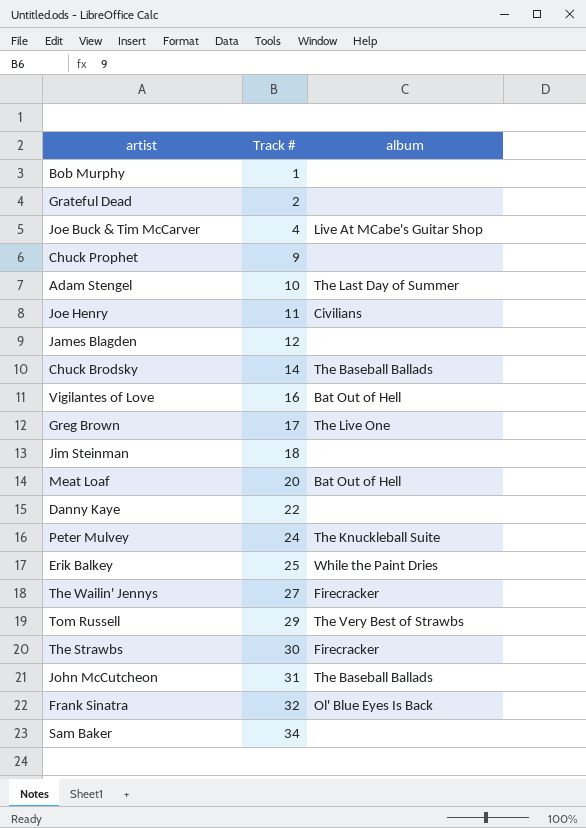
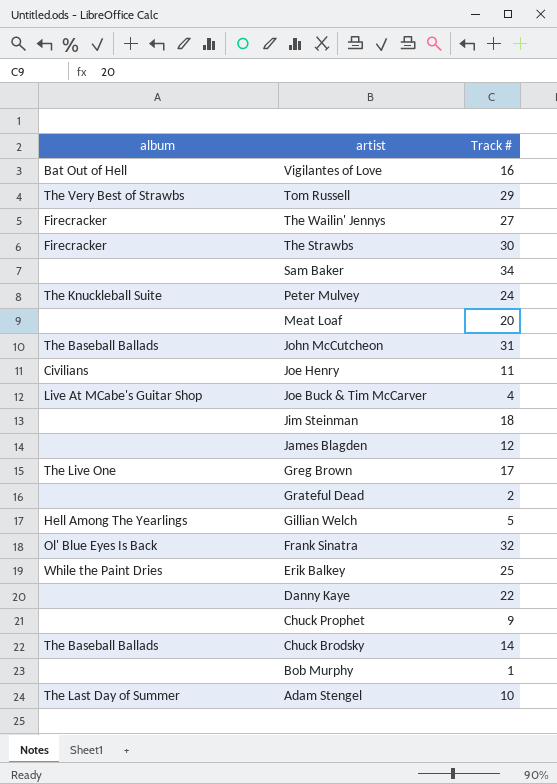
row order: Track # ascending -> artist descending
column album | position: 3 -> 1
Meat Loaf | album: Bat Out of Hell -> none
row Gillian Welch: none -> Hell Among The Yearlings | 5

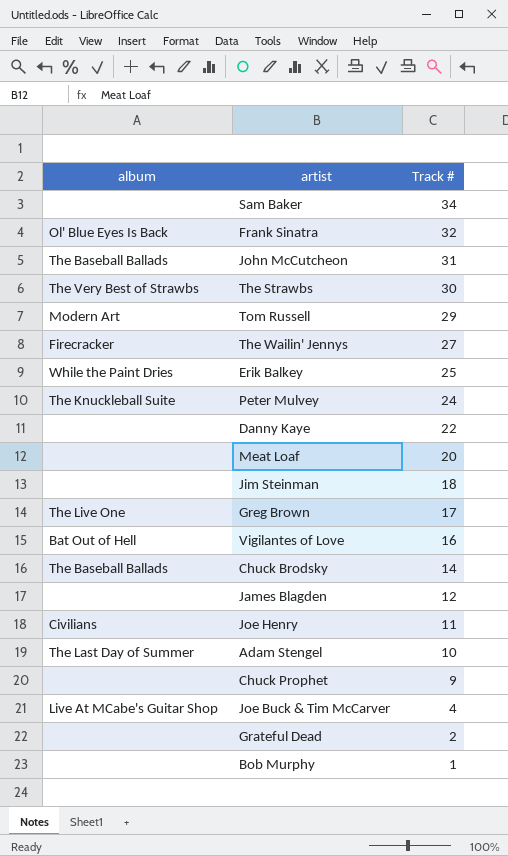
row order: artist descending -> Track # descending
row Gillian Welch: Hell Among The Yearlings | 5 -> none
The Strawbs | album: Firecracker -> The Very Best of Strawbs
Tom Russell | album: The Very Best of Strawbs -> Modern Art

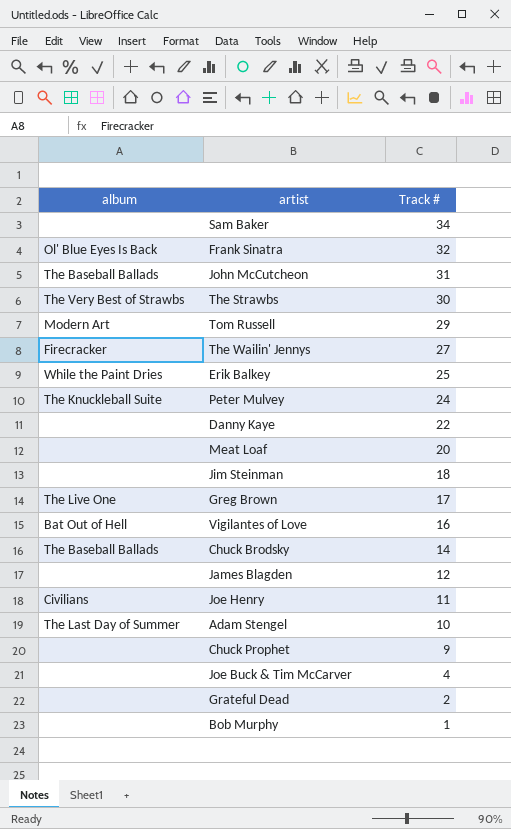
Joe Buck & Tim McCarver | album: Live At MCabe's Guitar Shop -> none

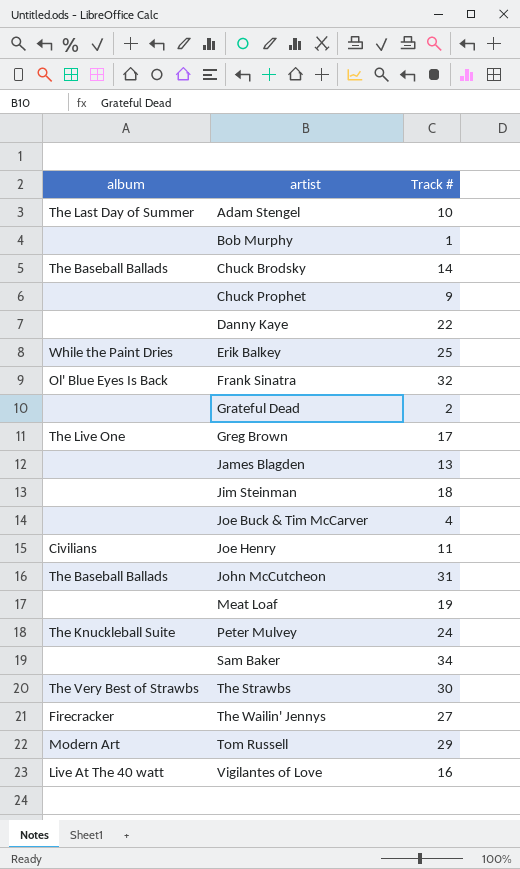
row order: Track # descending -> artist ascending
James Blagden | Track #: 12 -> 13
Meat Loaf | Track #: 20 -> 19
Vigilantes of Love | album: Bat Out of Hell -> Live At The 40 watt

